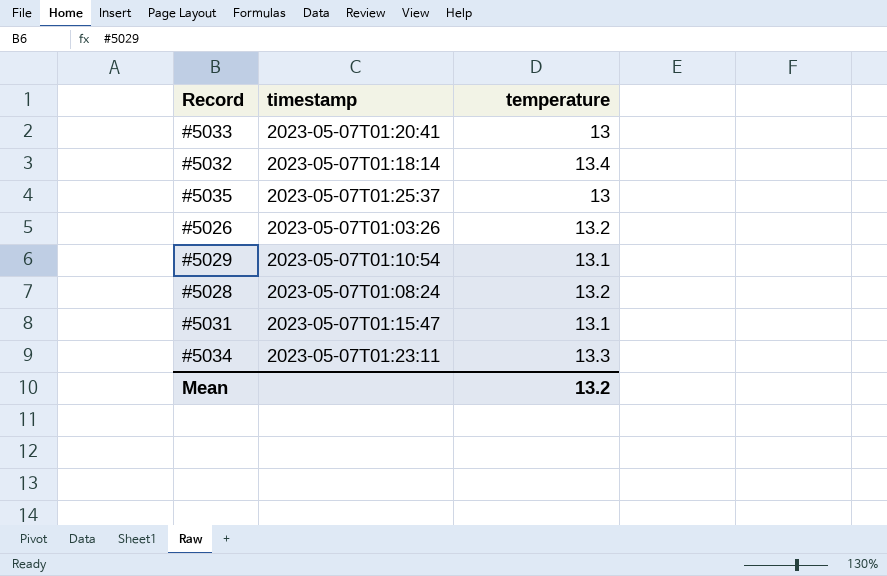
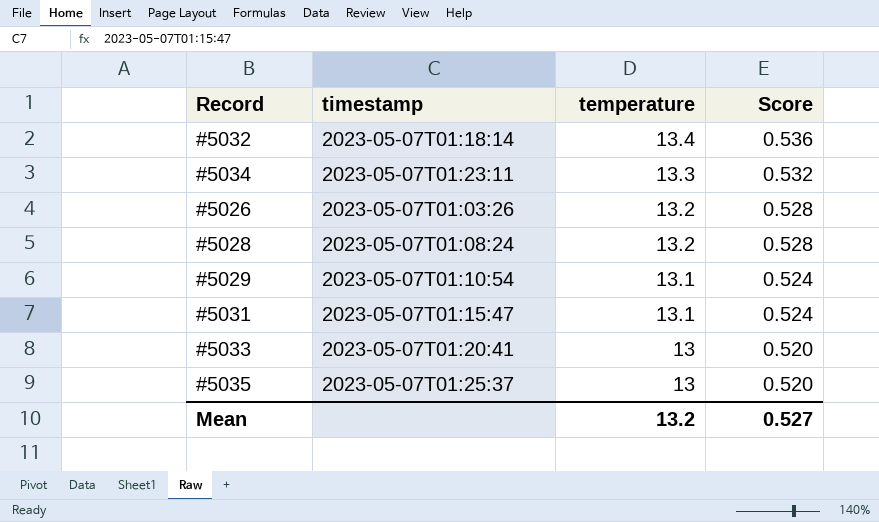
row order: none -> temperature descending
column Score | formula: none -> [temperature] * 0.04

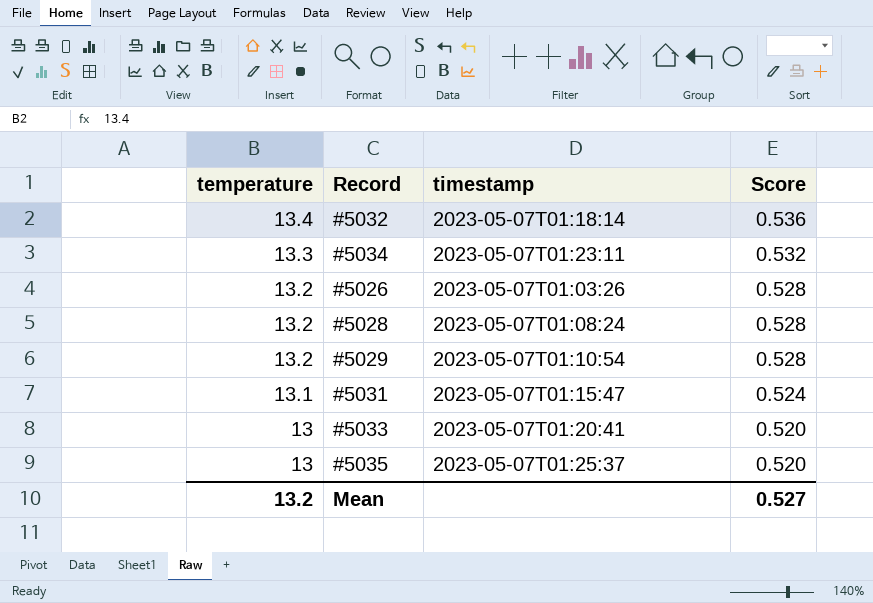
column temperature | position: 3 -> 1
#5029 | temperature: 13.1 -> 13.2
#5029 | Score: 0.524 -> 0.528

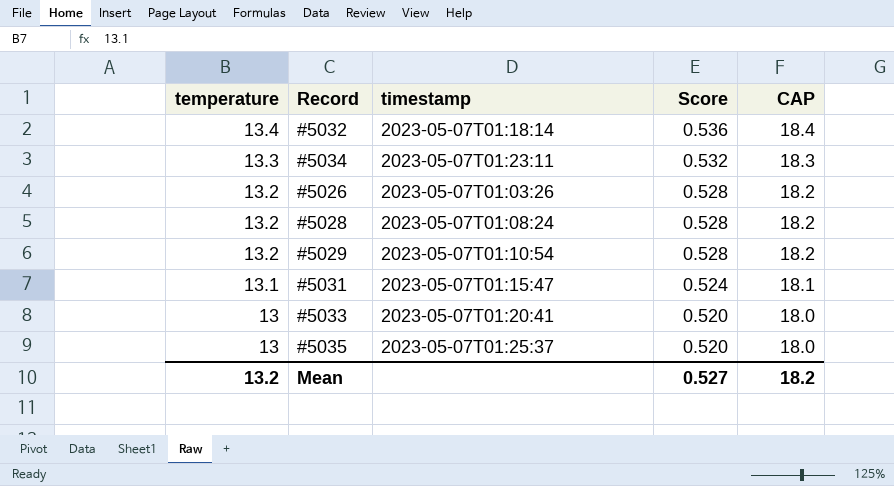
column CAP | formula: none -> [temperature] + 5

